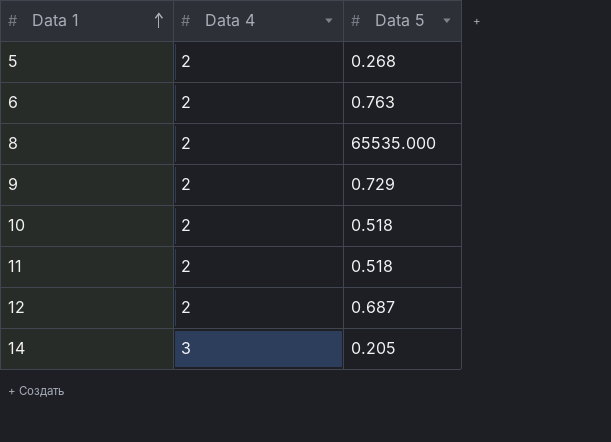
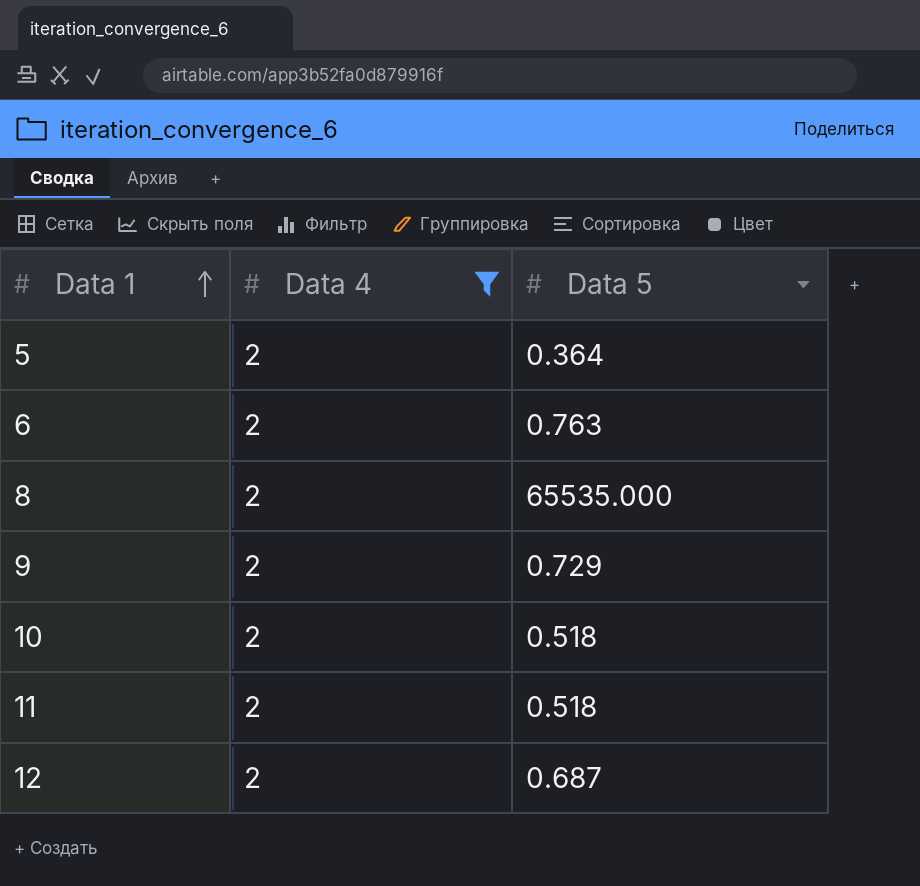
filter: none -> Data 4 = 2
5 | Data 5: 0.268 -> 0.364

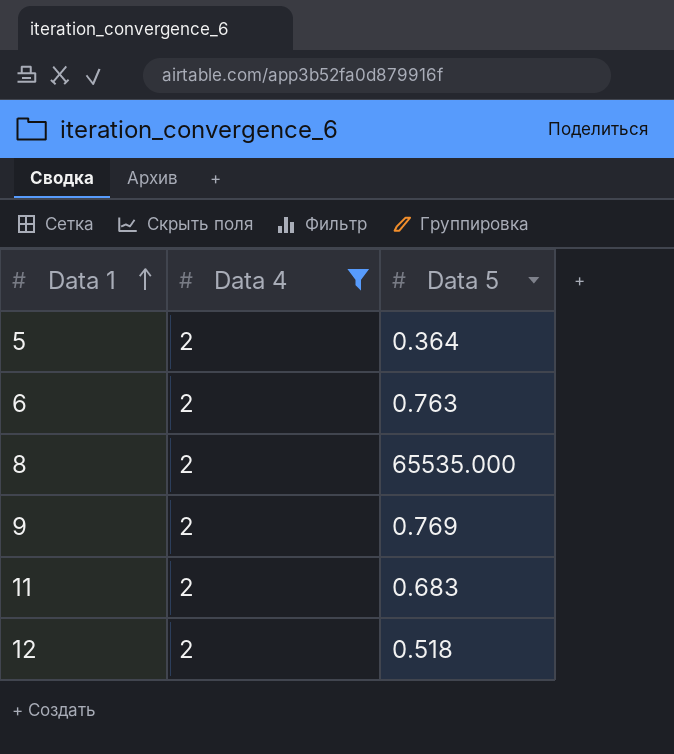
row 10: 2 | 0.518 -> none
9 | Data 5: 0.729 -> 0.769
11 | Data 5: 0.518 -> 0.683
12 | Data 5: 0.687 -> 0.518

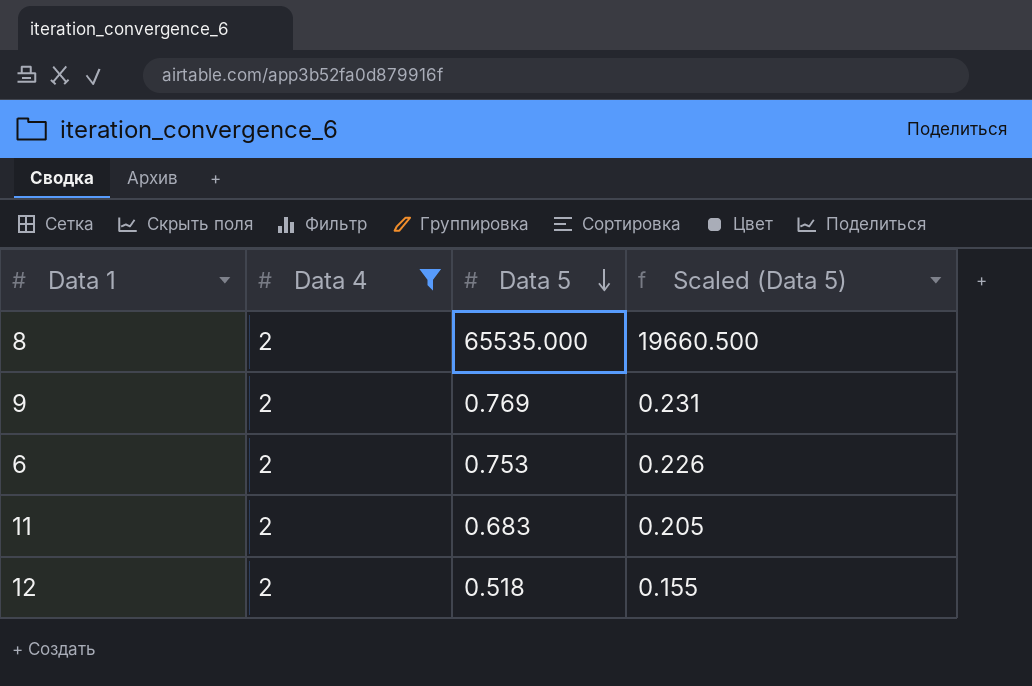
row order: Data 1 ascending -> Data 5 descending
column Scaled (Data 5) | formula: none -> [Data 5] * 0.3
row 5: 2 | 0.364 -> none
6 | Data 5: 0.763 -> 0.753

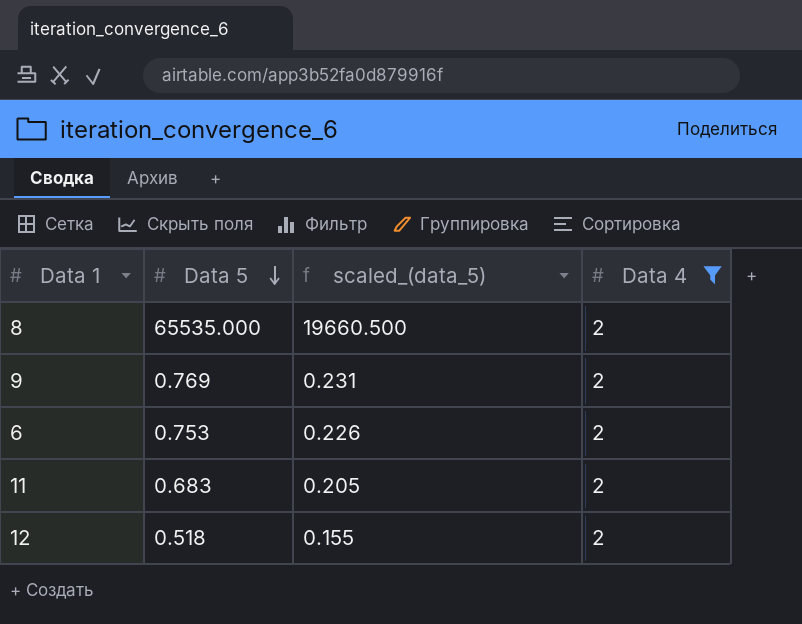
column name: Scaled (Data 5) -> scaled_(data_5)
column Data 4 | position: 2 -> 4

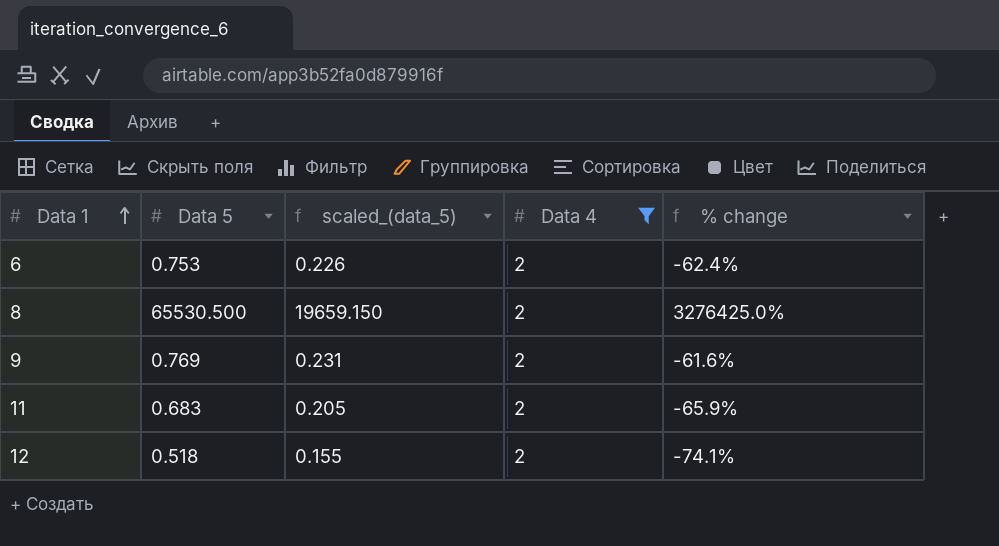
row order: Data 5 descending -> Data 1 ascending
column % change | formula: none -> ([Data 5] - [Data 4]) / [Data 4]
8 | Data 5: 65535.000 -> 65530.500
8 | scaled_(data_5): 19660.500 -> 19659.150

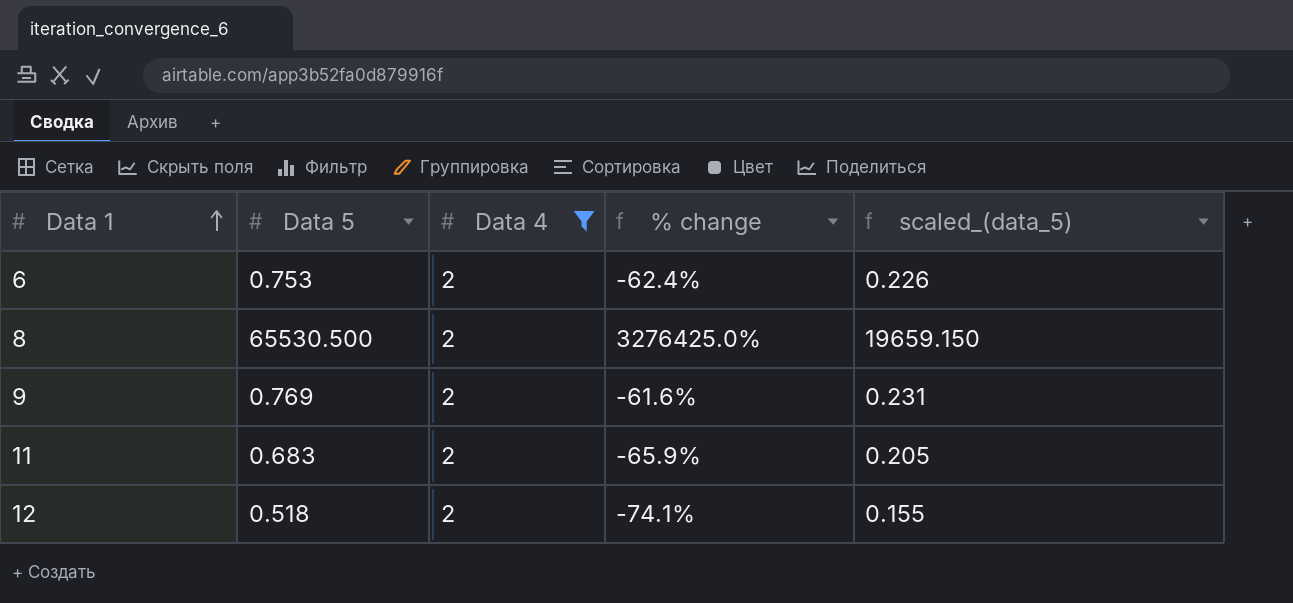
column scaled_(data_5) | position: 3 -> 5

